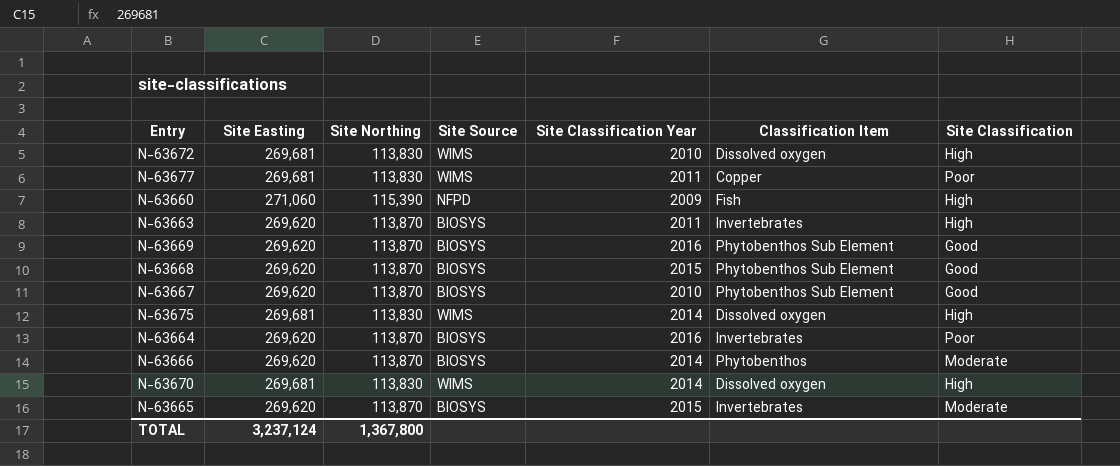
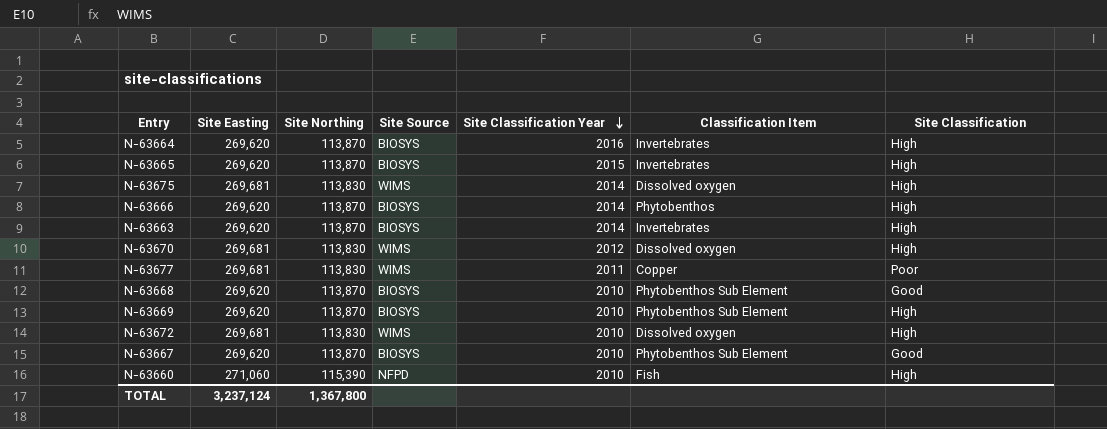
row order: none -> Site Classification Year descending
N-63664 | Site Classification: Poor -> High
N-63665 | Site Classification: Moderate -> High
N-63666 | Site Classification: Moderate -> High
N-63663 | Site Classification Year: 2011 -> 2014
N-63670 | Site Classification Year: 2014 -> 2012
N-63668 | Site Classification Year: 2015 -> 2010
N-63669 | Site Classification Year: 2016 -> 2010
N-63669 | Site Classification: Good -> High
N-63660 | Site Classification Year: 2009 -> 2010

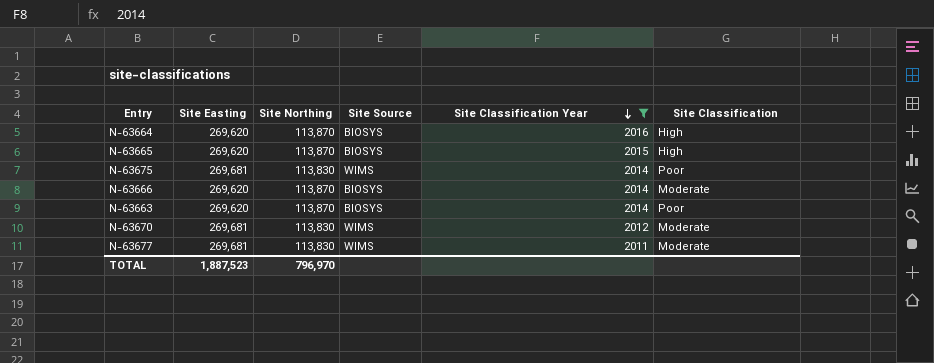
filter: none -> Site Classification Year != 2010
column Classification Item | position: 6 -> none
N-63675 | Site Classification: High -> Poor
N-63666 | Site Classification: High -> Moderate
N-63663 | Site Classification: High -> Poor
N-63670 | Site Classification: High -> Moderate
N-63677 | Site Classification: Poor -> Moderate
TOTAL | Site Easting: 3,237,124 -> 1,887,523
TOTAL | Site Northing: 1,367,800 -> 796,970

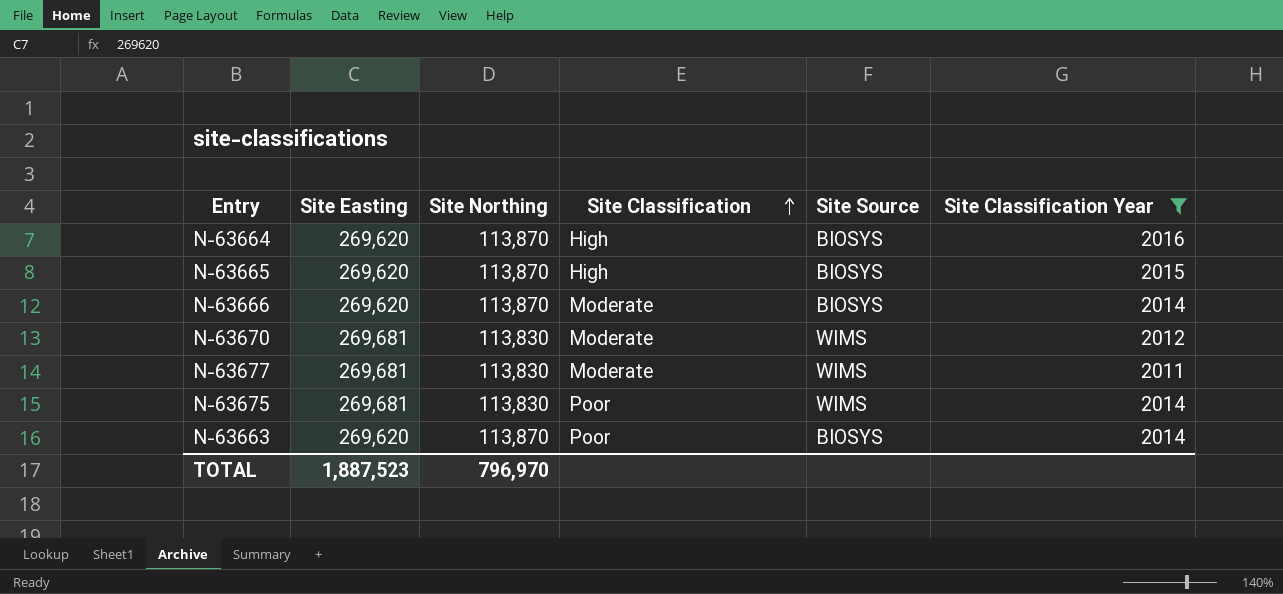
row order: Site Classification Year descending -> Site Classification ascending
column Site Classification | position: 6 -> 4

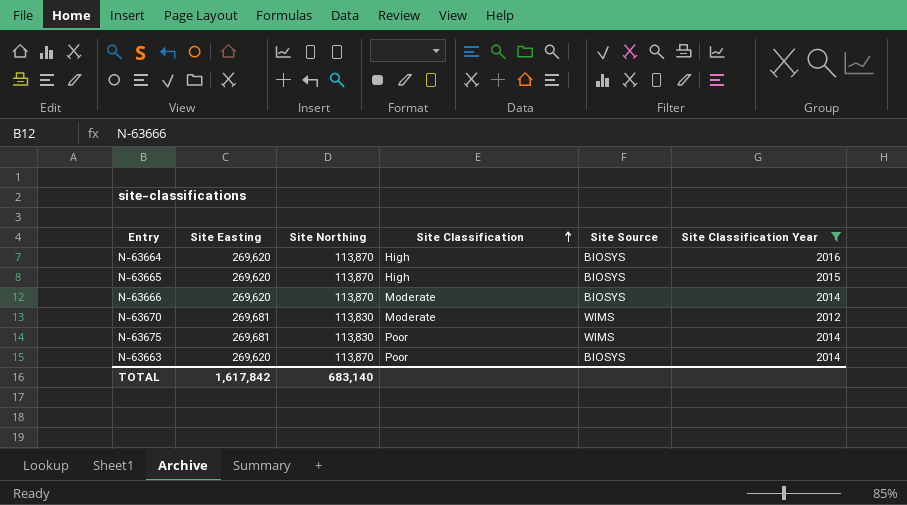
row N-63677: 269,681 | 113,830 | Moderate | WIMS | 2011 -> none
TOTAL | Site Easting: 1,887,523 -> 1,617,842
TOTAL | Site Northing: 796,970 -> 683,140

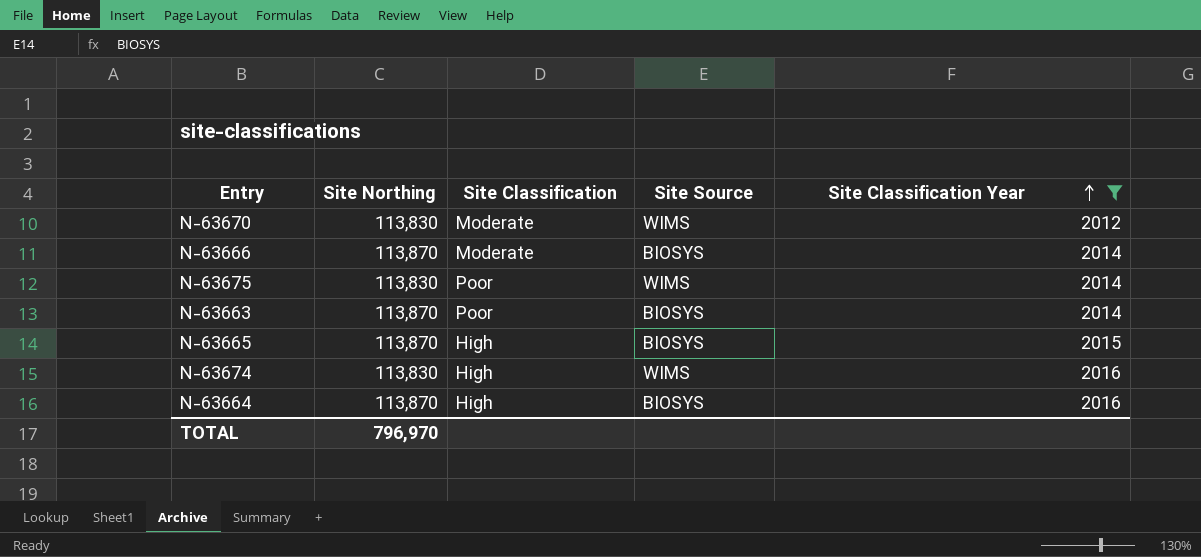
row order: Site Classification ascending -> Site Classification Year ascending
column Site Easting | position: 2 -> none
row N-63674: none -> 113,830 | High | WIMS | 2016
TOTAL | Site Northing: 683,140 -> 796,970

